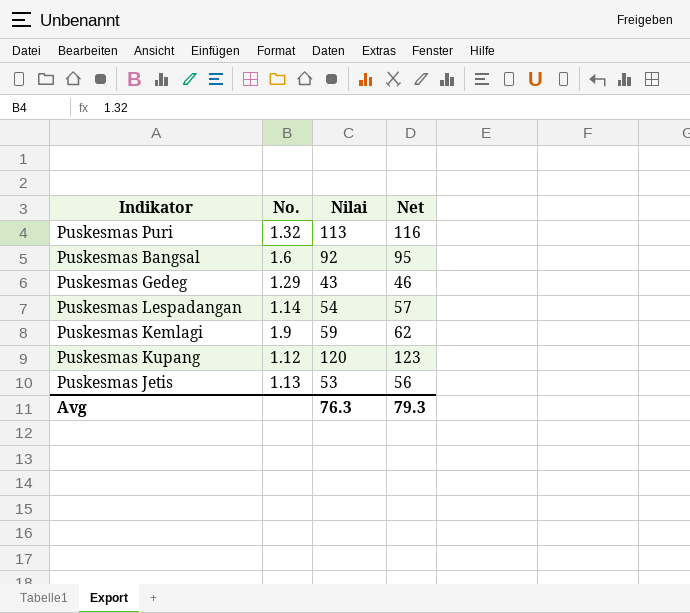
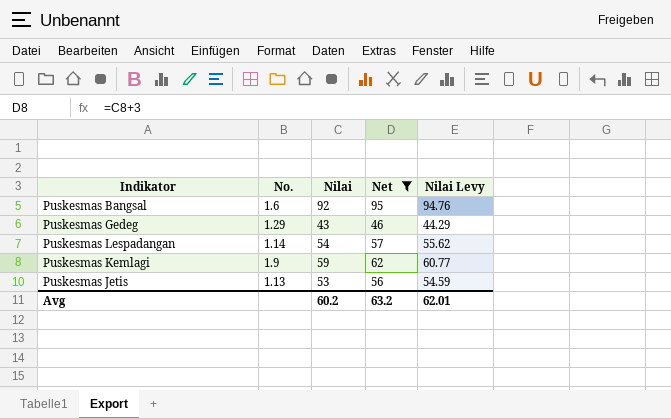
filter: none -> Net <= 95
column Nilai Levy | formula: none -> [Nilai] * 1.03
Avg | Nilai: 76.3 -> 60.2
Avg | Net: 79.3 -> 63.2

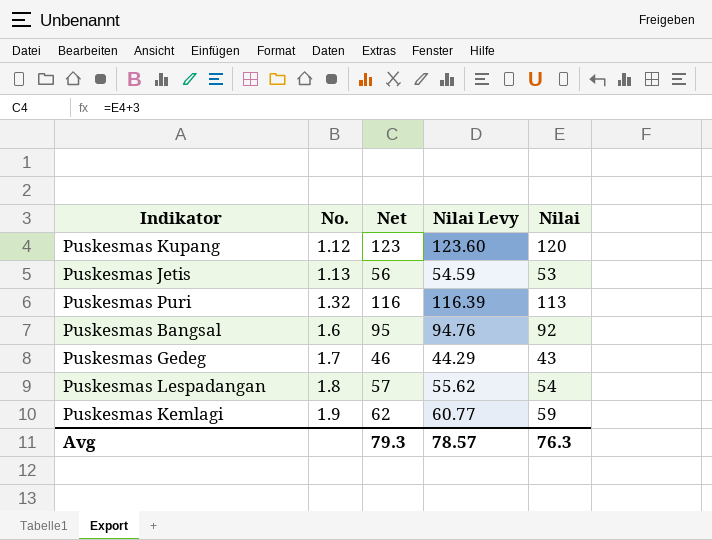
filter: Net <= 95 -> none
row order: none -> No. ascending
column Nilai | position: 3 -> 5
Puskesmas Gedeg | No.: 1.29 -> 1.7
Puskesmas Lespadangan | No.: 1.14 -> 1.8
Avg | Net: 63.2 -> 79.3
Avg | Nilai Levy: 62.01 -> 78.57
Avg | Nilai: 60.2 -> 76.3

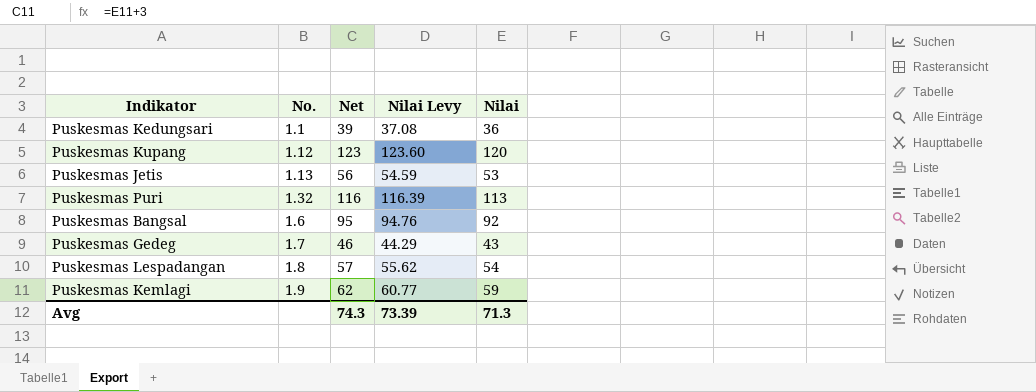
row Puskesmas Kedungsari: none -> 1.1 | 39 | 37.08 | 36
Avg | Net: 79.3 -> 74.3
Avg | Nilai Levy: 78.57 -> 73.39
Avg | Nilai: 76.3 -> 71.3

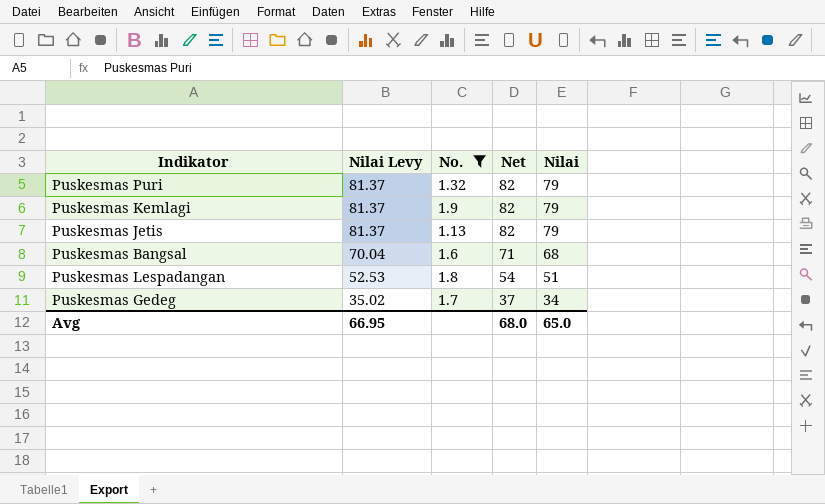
filter: none -> No. >= 1.13
row order: No. ascending -> Nilai Levy descending
column Nilai Levy | position: 4 -> 2
Puskesmas Puri | Nilai Levy: 116.39 -> 81.37
Puskesmas Puri | Net: 116 -> 82
Puskesmas Puri | Nilai: 113 -> 79
Puskesmas Kemlagi | Nilai Levy: 60.77 -> 81.37
Puskesmas Kemlagi | Net: 62 -> 82
Puskesmas Kemlagi | Nilai: 59 -> 79
Puskesmas Jetis | Nilai Levy: 54.59 -> 81.37
Puskesmas Jetis | Net: 56 -> 82
Puskesmas Jetis | Nilai: 53 -> 79
Puskesmas Bangsal | Nilai Levy: 94.76 -> 70.04
Puskesmas Bangsal | Net: 95 -> 71
Puskesmas Bangsal | Nilai: 92 -> 68
Puskesmas Lespadangan | Nilai Levy: 55.62 -> 52.53
Puskesmas Lespadangan | Net: 57 -> 54
Puskesmas Lespadangan | Nilai: 54 -> 51
Puskesmas Gedeg | Nilai Levy: 44.29 -> 35.02
Puskesmas Gedeg | Net: 46 -> 37
Puskesmas Gedeg | Nilai: 43 -> 34
Avg | Nilai Levy: 73.39 -> 66.95
Avg | Net: 74.3 -> 68.0
Avg | Nilai: 71.3 -> 65.0

